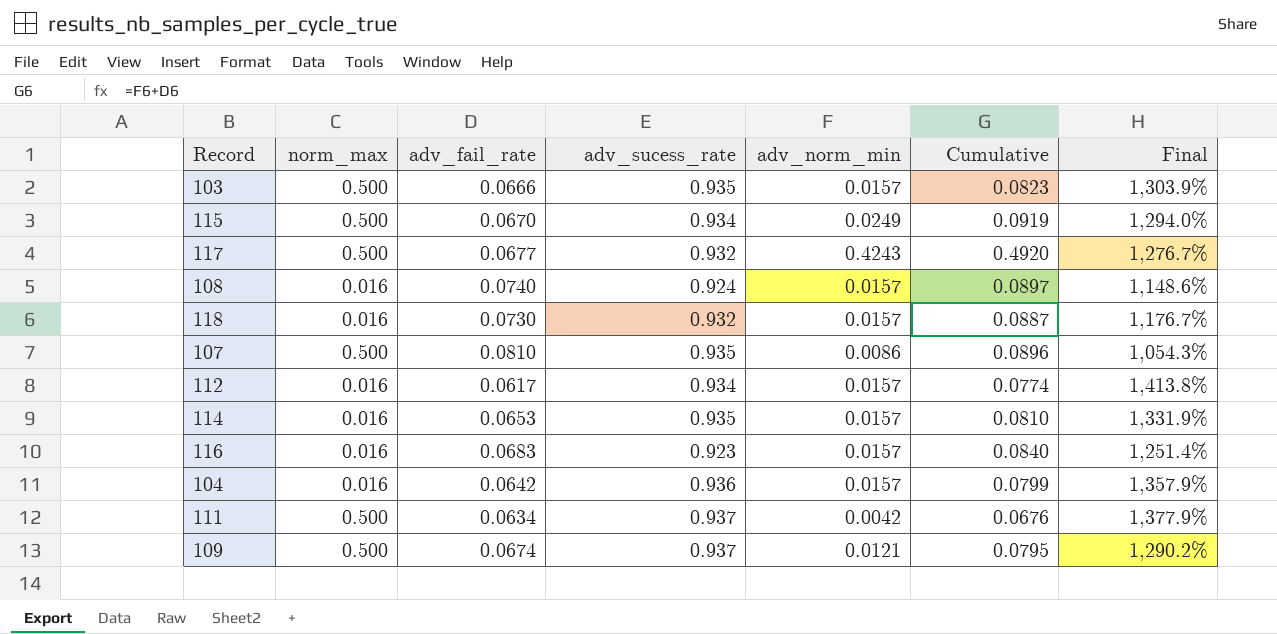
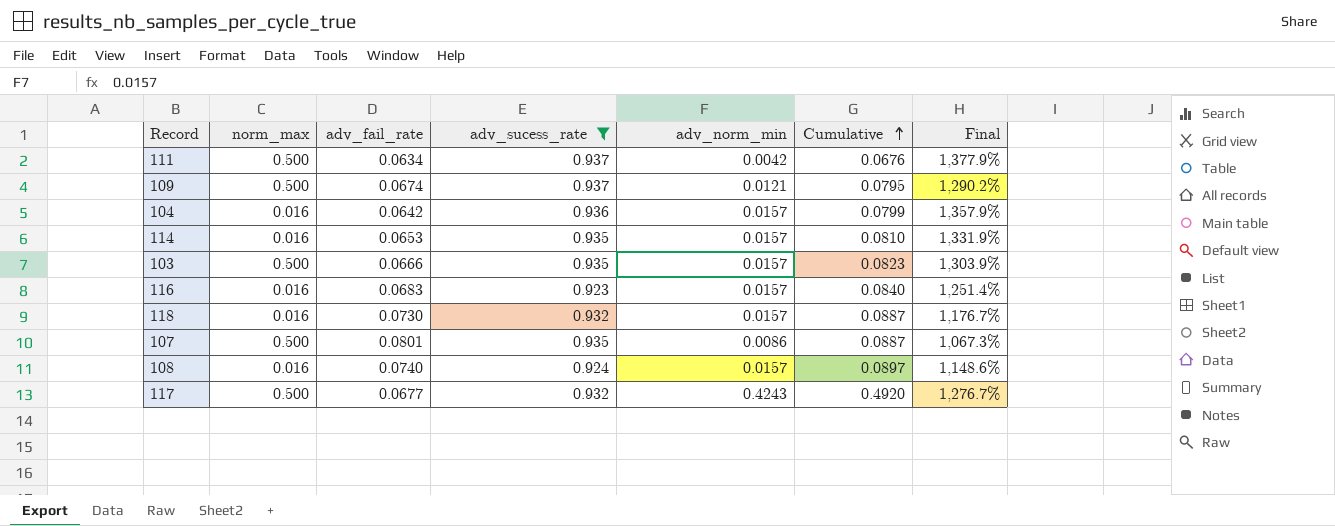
filter: none -> adv_sucess_rate != 0.934
row order: none -> Cumulative ascending
107 | adv_fail_rate: 0.0810 -> 0.0801
107 | Cumulative: 0.0896 -> 0.0887
107 | Final: 1,054.3% -> 1,067.3%

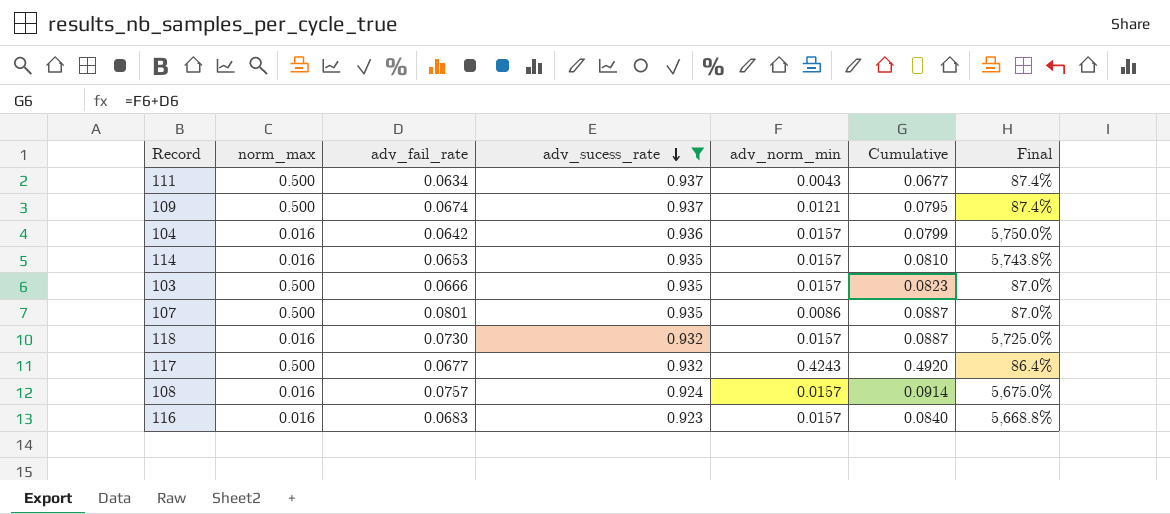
row order: Cumulative ascending -> adv_sucess_rate descending
column Final | formula: ([adv_sucess_rate] - [adv_fail_rate]) / [adv_fail_rate] -> ([adv_sucess_rate] - [norm_max]) / [norm_max]
111 | adv_norm_min: 0.0042 -> 0.0043
111 | Cumulative: 0.0676 -> 0.0677
108 | adv_fail_rate: 0.0740 -> 0.0757
108 | Cumulative: 0.0897 -> 0.0914

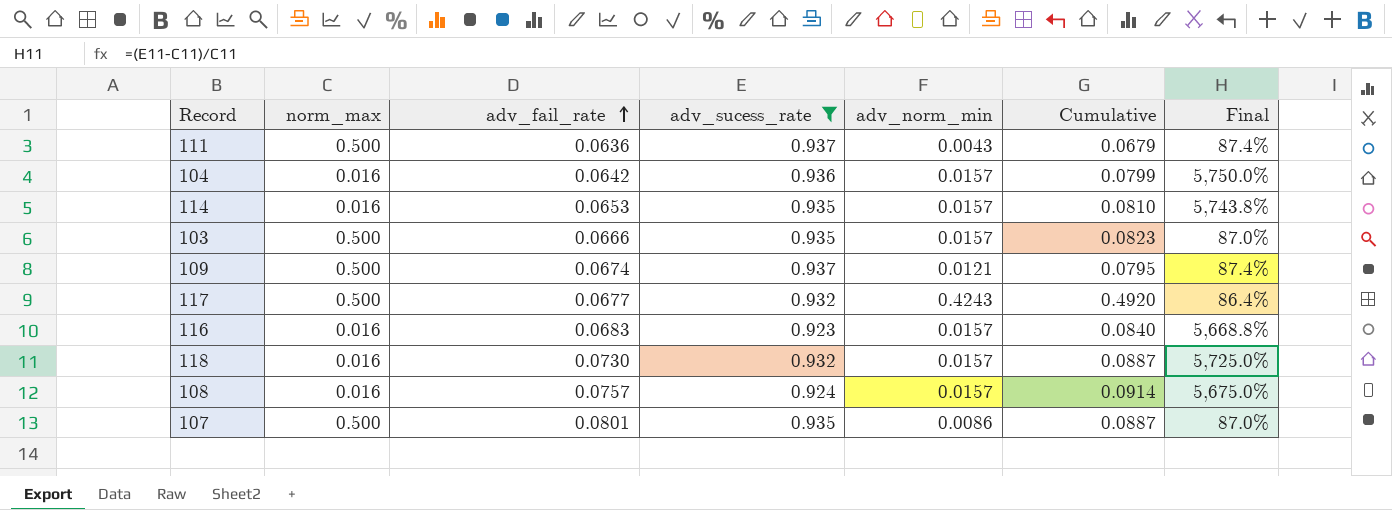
row order: adv_sucess_rate descending -> adv_fail_rate ascending
111 | adv_fail_rate: 0.0634 -> 0.0636
111 | Cumulative: 0.0677 -> 0.0679

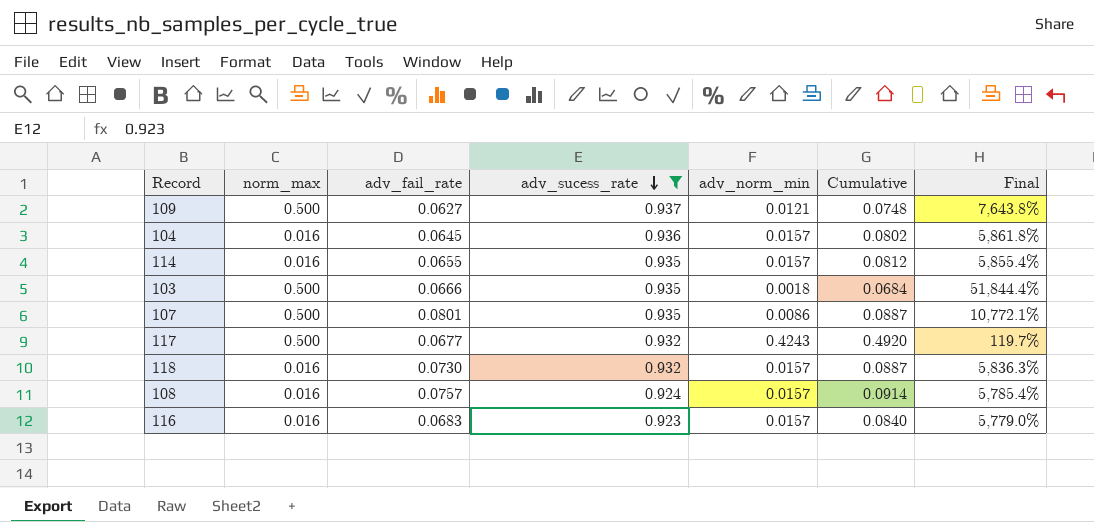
row order: adv_fail_rate ascending -> adv_sucess_rate descending
column Final | formula: ([adv_sucess_rate] - [norm_max]) / [norm_max] -> ([adv_sucess_rate] - [adv_norm_min]) / [adv_norm_min]
row 111: 0.500 | 0.0636 | 0.937 | 0.0043 | 0.0679 | 87.4% -> none
109 | adv_fail_rate: 0.0674 -> 0.0627
109 | Cumulative: 0.0795 -> 0.0748
104 | adv_fail_rate: 0.0642 -> 0.0645
104 | Cumulative: 0.0799 -> 0.0802
114 | adv_fail_rate: 0.0653 -> 0.0655
114 | Cumulative: 0.0810 -> 0.0812
103 | adv_norm_min: 0.0157 -> 0.0018
103 | Cumulative: 0.0823 -> 0.0684

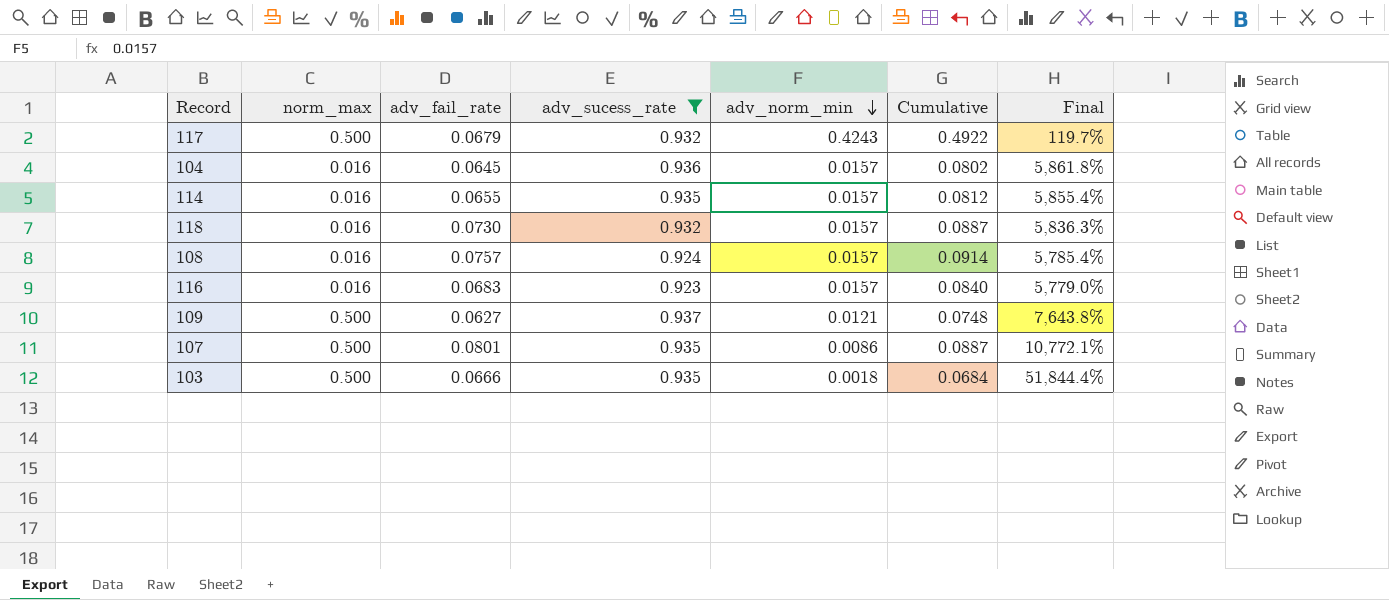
row order: adv_sucess_rate descending -> adv_norm_min descending
117 | adv_fail_rate: 0.0677 -> 0.0679
117 | Cumulative: 0.4920 -> 0.4922

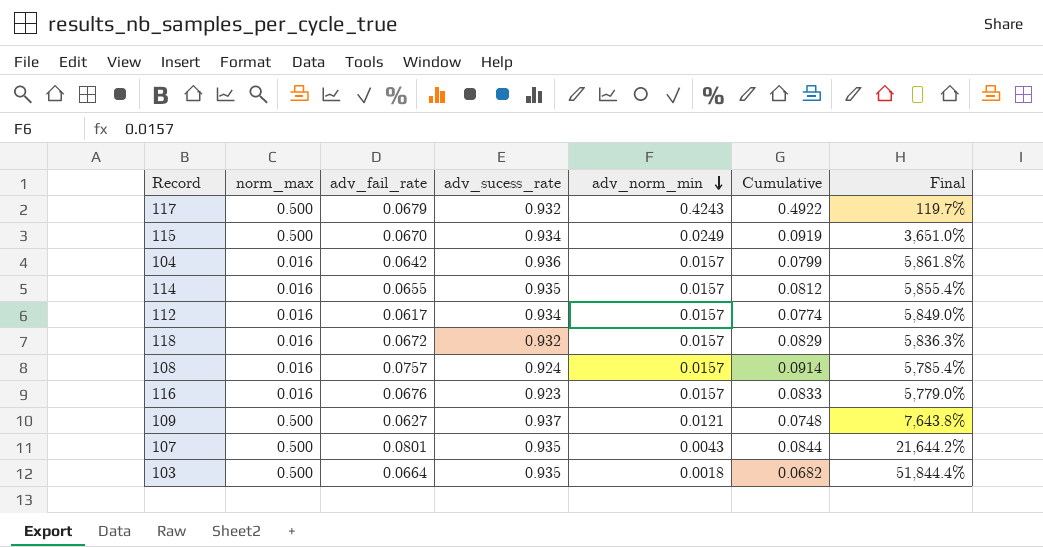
filter: adv_sucess_rate != 0.934 -> none
104 | adv_fail_rate: 0.0645 -> 0.0642
104 | Cumulative: 0.0802 -> 0.0799
118 | adv_fail_rate: 0.0730 -> 0.0672
118 | Cumulative: 0.0887 -> 0.0829
116 | adv_fail_rate: 0.0683 -> 0.0676
116 | Cumulative: 0.0840 -> 0.0833
107 | adv_norm_min: 0.0086 -> 0.0043
107 | Cumulative: 0.0887 -> 0.0844
107 | Final: 10,772.1% -> 21,644.2%
103 | adv_fail_rate: 0.0666 -> 0.0664
103 | Cumulative: 0.0684 -> 0.0682

